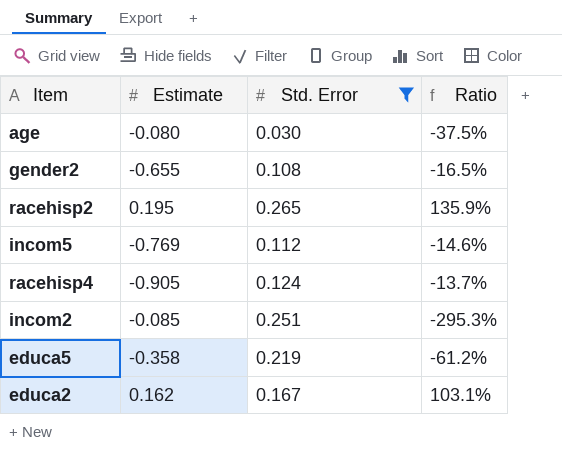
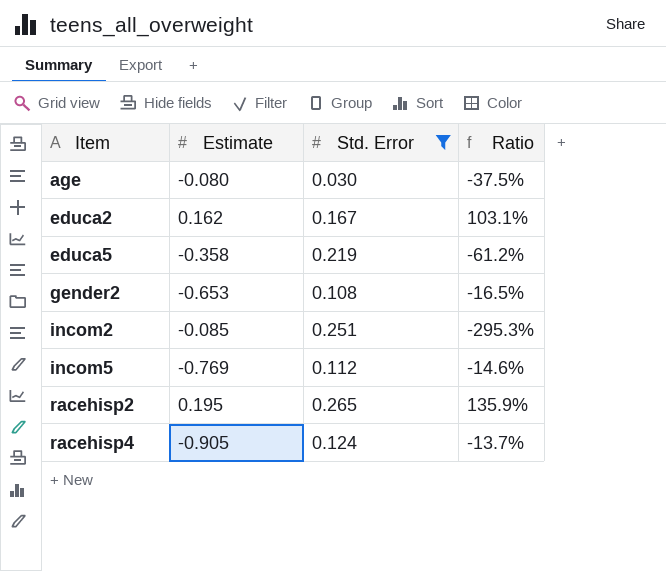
row order: none -> Item ascending
gender2 | Estimate: -0.655 -> -0.653

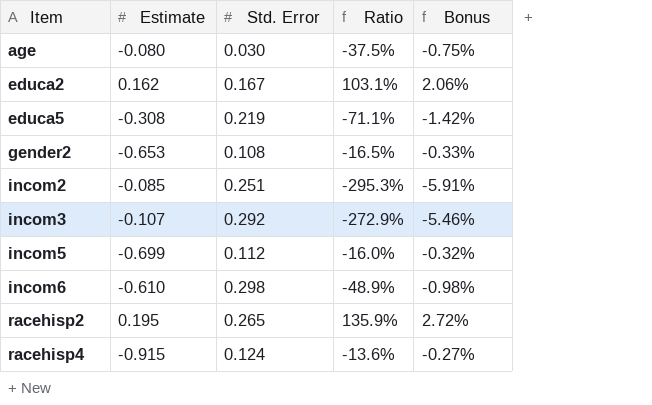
filter: Std. Error <= 0.265 -> none
column Bonus | formula: none -> [Ratio] * 0.02
educa5 | Estimate: -0.358 -> -0.308
educa5 | Ratio: -61.2% -> -71.1%
incom5 | Estimate: -0.769 -> -0.699
incom5 | Ratio: -14.6% -> -16.0%
racehisp4 | Estimate: -0.905 -> -0.915
racehisp4 | Ratio: -13.7% -> -13.6%

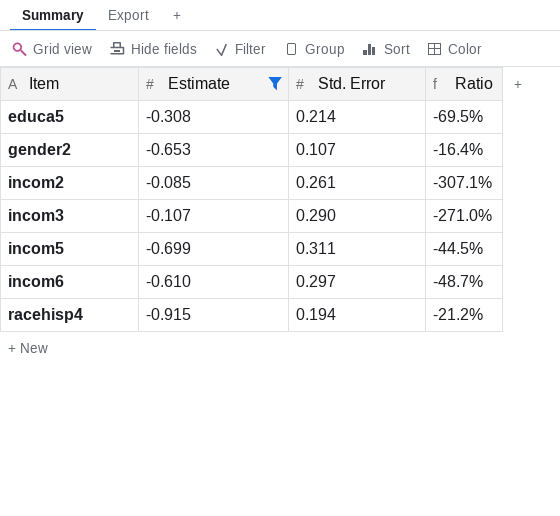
filter: none -> Estimate <= -0.085
column Bonus | formula: [Ratio] * 0.02 -> none
educa5 | Std. Error: 0.219 -> 0.214
educa5 | Ratio: -71.1% -> -69.5%
gender2 | Std. Error: 0.108 -> 0.107
gender2 | Ratio: -16.5% -> -16.4%
incom2 | Std. Error: 0.251 -> 0.261
incom2 | Ratio: -295.3% -> -307.1%
incom3 | Std. Error: 0.292 -> 0.290
incom3 | Ratio: -272.9% -> -271.0%
incom5 | Std. Error: 0.112 -> 0.311
incom5 | Ratio: -16.0% -> -44.5%
incom6 | Std. Error: 0.298 -> 0.297
incom6 | Ratio: -48.9% -> -48.7%
racehisp4 | Std. Error: 0.124 -> 0.194
racehisp4 | Ratio: -13.6% -> -21.2%

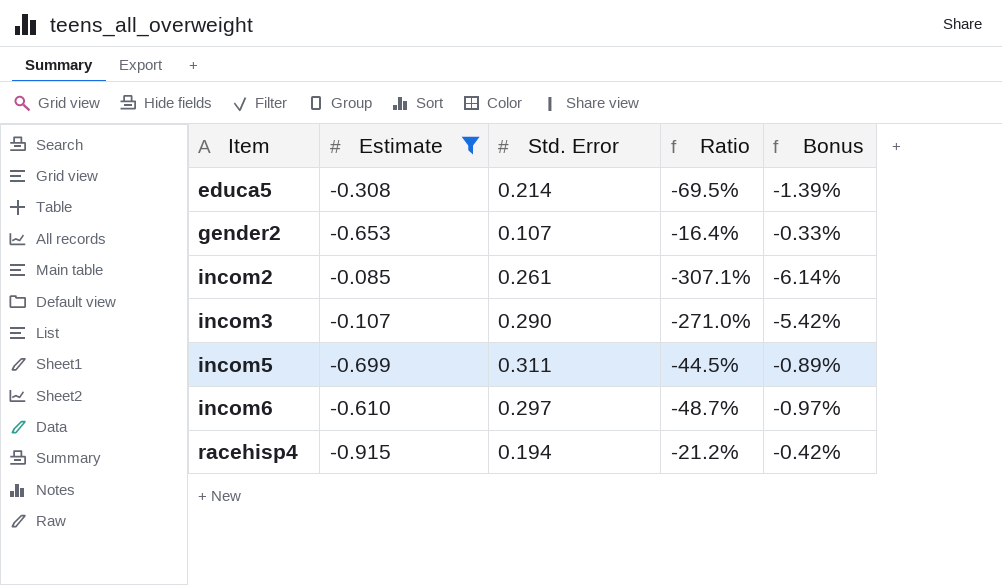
column Bonus | formula: none -> [Ratio] * 0.02

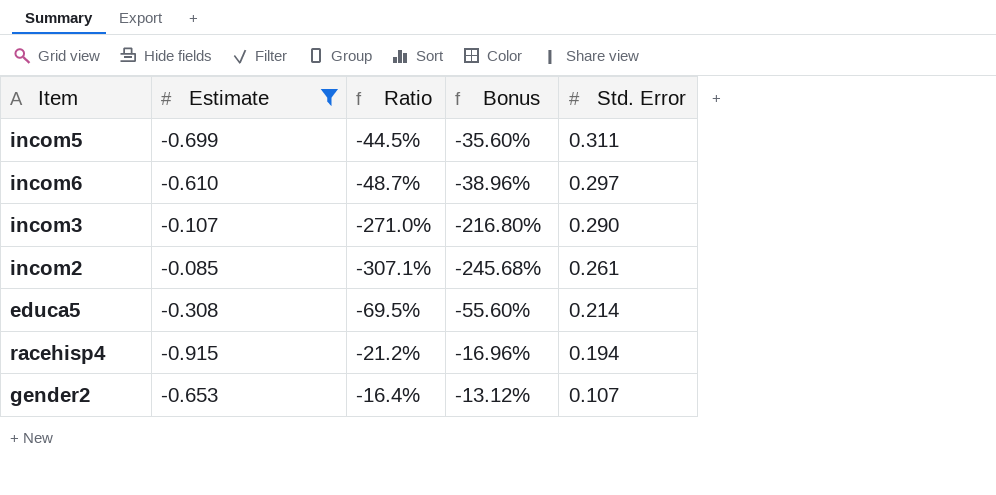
row order: Item ascending -> Std. Error descending
column Bonus | formula: [Ratio] * 0.02 -> [Ratio] * 0.8
column Std. Error | position: 3 -> 5

